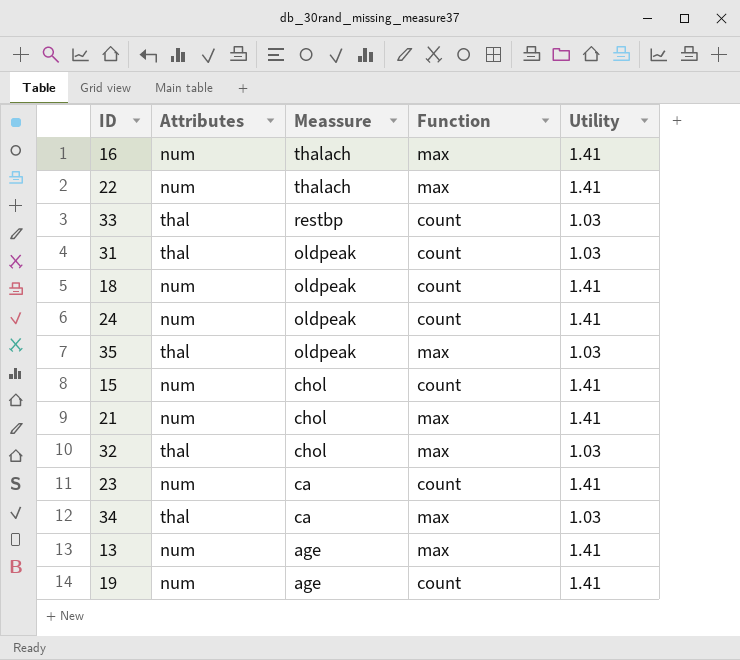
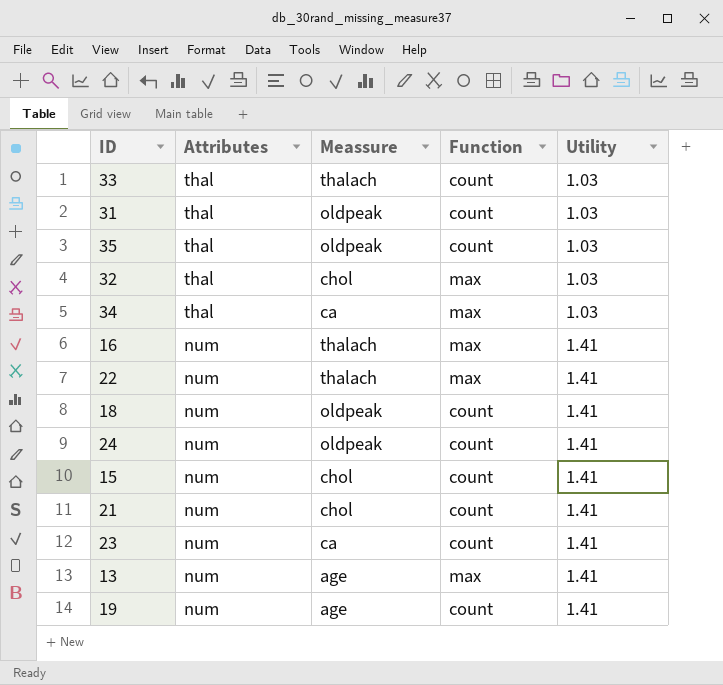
row order: Meassure descending -> Attributes descending
33 | Meassure: restbp -> thalach
35 | Function: max -> count
21 | Function: max -> count

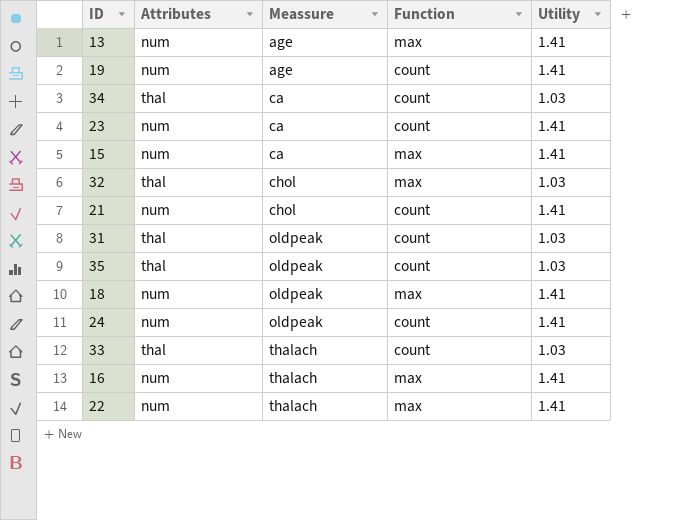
row order: Attributes descending -> Meassure ascending
34 | Function: max -> count
15 | Meassure: chol -> ca
15 | Function: count -> max
18 | Function: count -> max

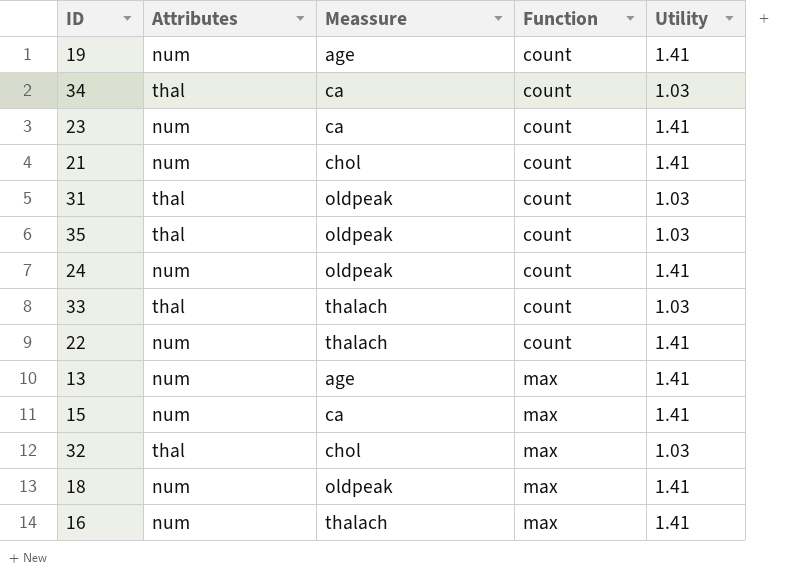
row order: Meassure ascending -> Function ascending
22 | Function: max -> count

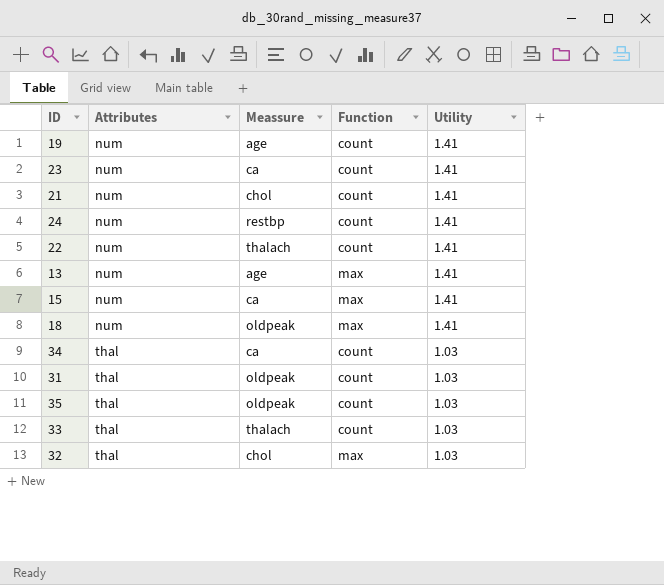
row order: Function ascending -> Attributes ascending
row 16: num | thalach | max | 1.41 -> none
24 | Meassure: oldpeak -> restbp

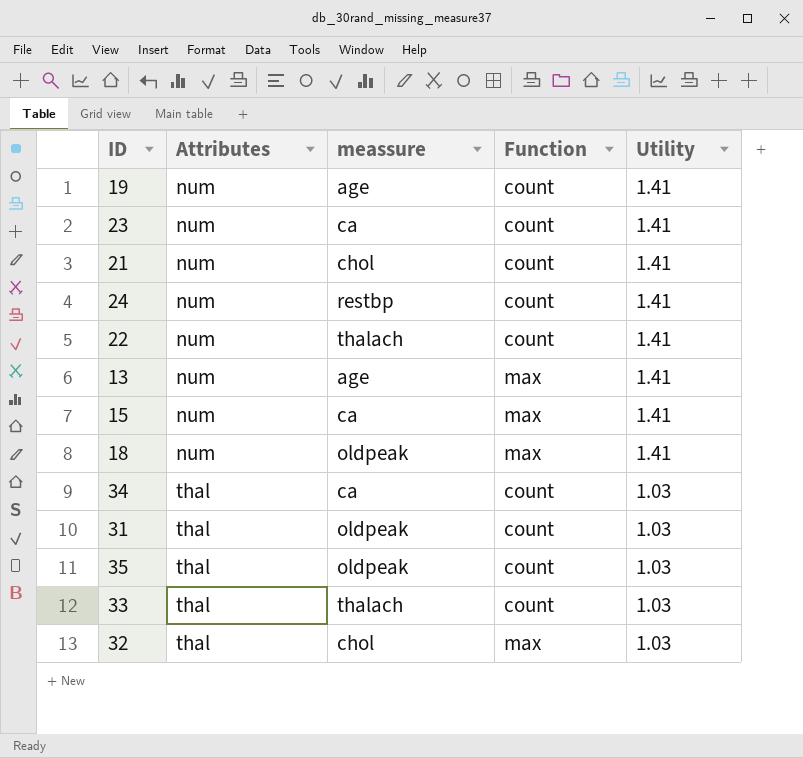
column name: Meassure -> meassure

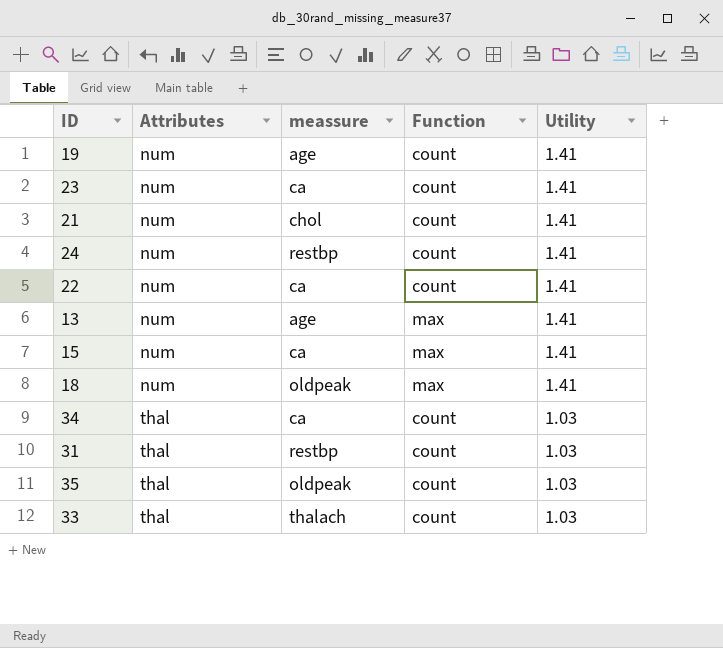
row 32: thal | chol | max | 1.03 -> none
22 | meassure: thalach -> ca
31 | meassure: oldpeak -> restbp

